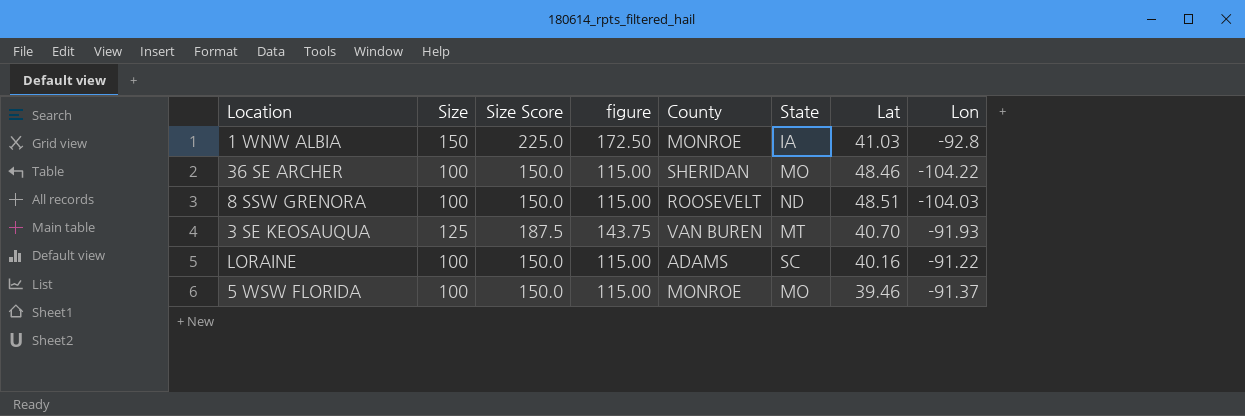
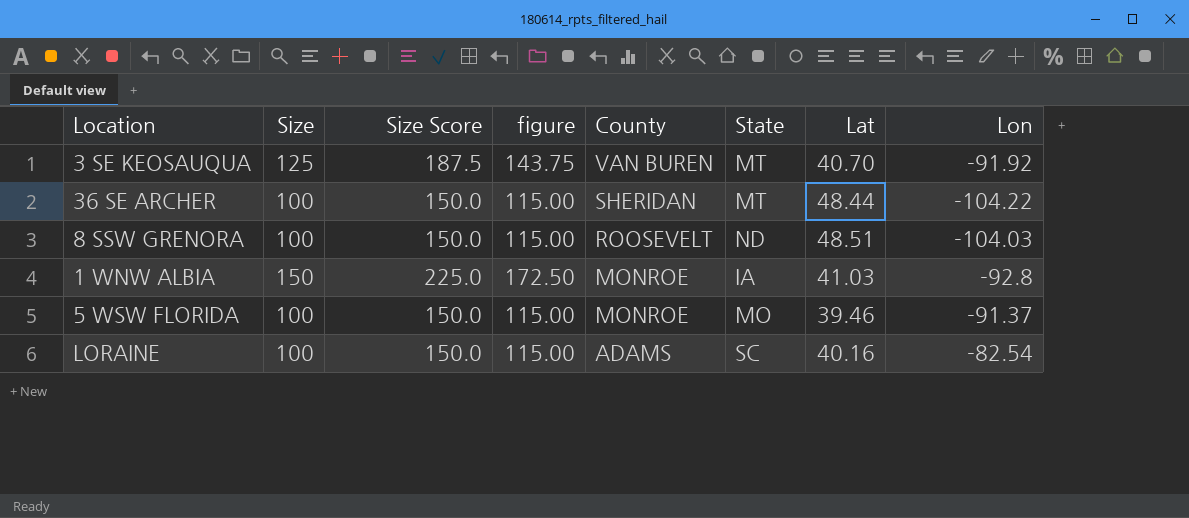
row order: none -> County descending
3 SE KEOSAUQUA | Lon: -91.93 -> -91.92
36 SE ARCHER | State: MO -> MT
36 SE ARCHER | Lat: 48.46 -> 48.44
LORAINE | Lon: -91.22 -> -82.54

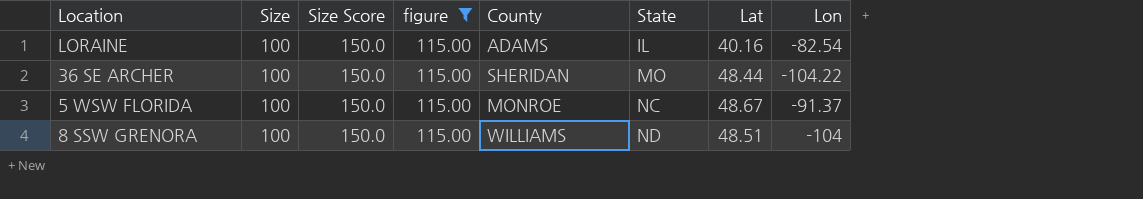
filter: none -> figure = 115.00
row order: County descending -> State ascending
LORAINE | State: SC -> IL
36 SE ARCHER | State: MT -> MO
5 WSW FLORIDA | State: MO -> NC
5 WSW FLORIDA | Lat: 39.46 -> 48.67
8 SSW GRENORA | County: ROOSEVELT -> WILLIAMS
8 SSW GRENORA | Lon: -104.03 -> -104

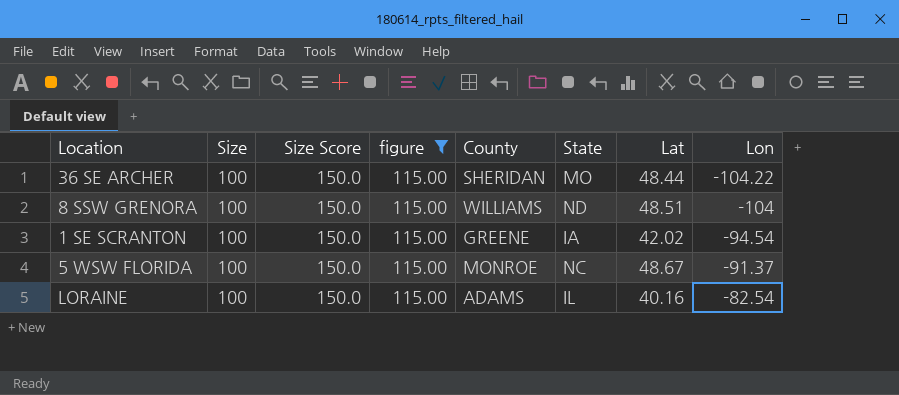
row order: State ascending -> Lon ascending
row 1 SE SCRANTON: none -> 100 | 150.0 | 115.00 | GREENE | IA | 42.02 | -94.54

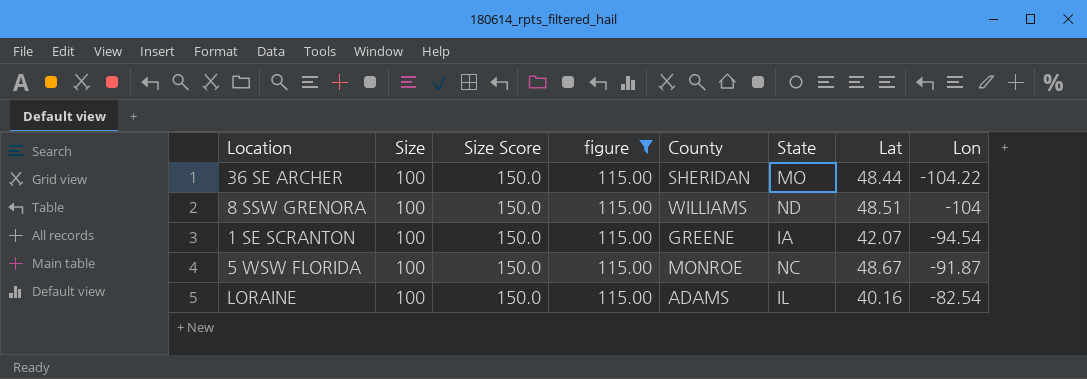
1 SE SCRANTON | Lat: 42.02 -> 42.07
5 WSW FLORIDA | Lon: -91.37 -> -91.87

